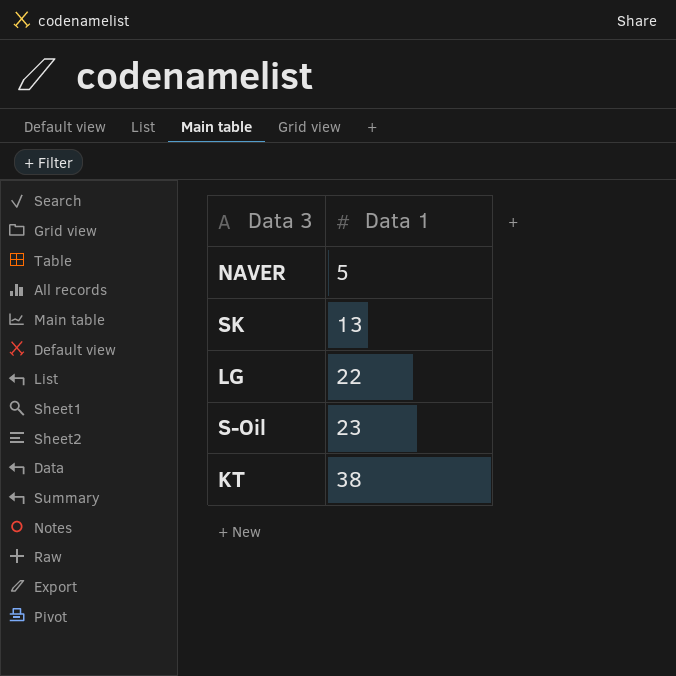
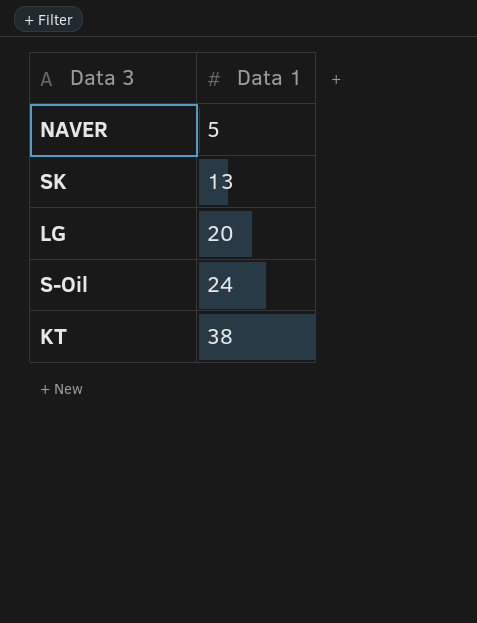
LG | Data 1: 22 -> 20
S-Oil | Data 1: 23 -> 24

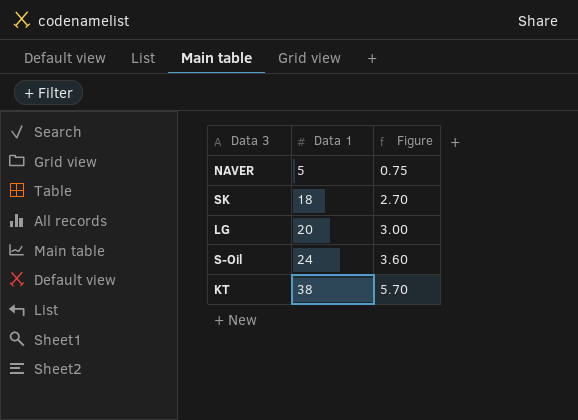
column Figure | formula: none -> [Data 1] * 0.15
SK | Data 1: 13 -> 18

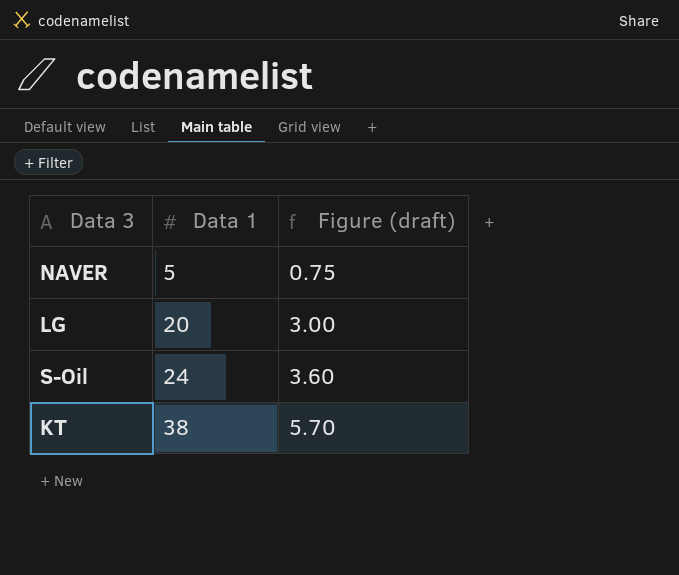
column name: Figure -> Figure (draft)
row SK: 18 | 2.70 -> none

